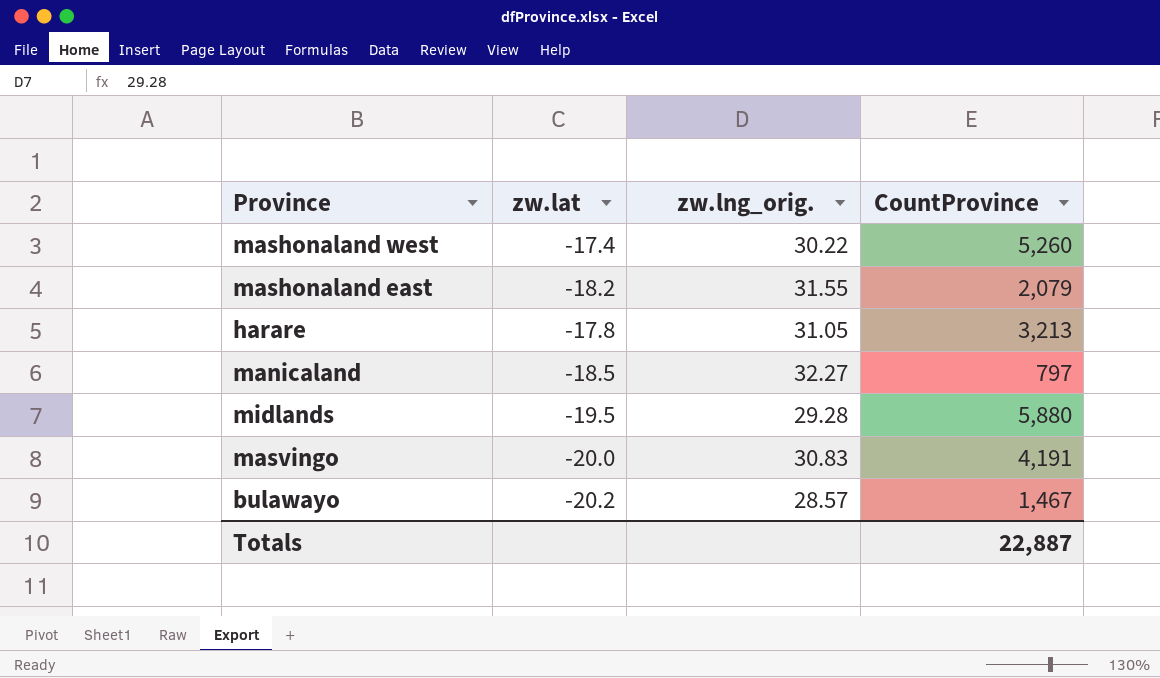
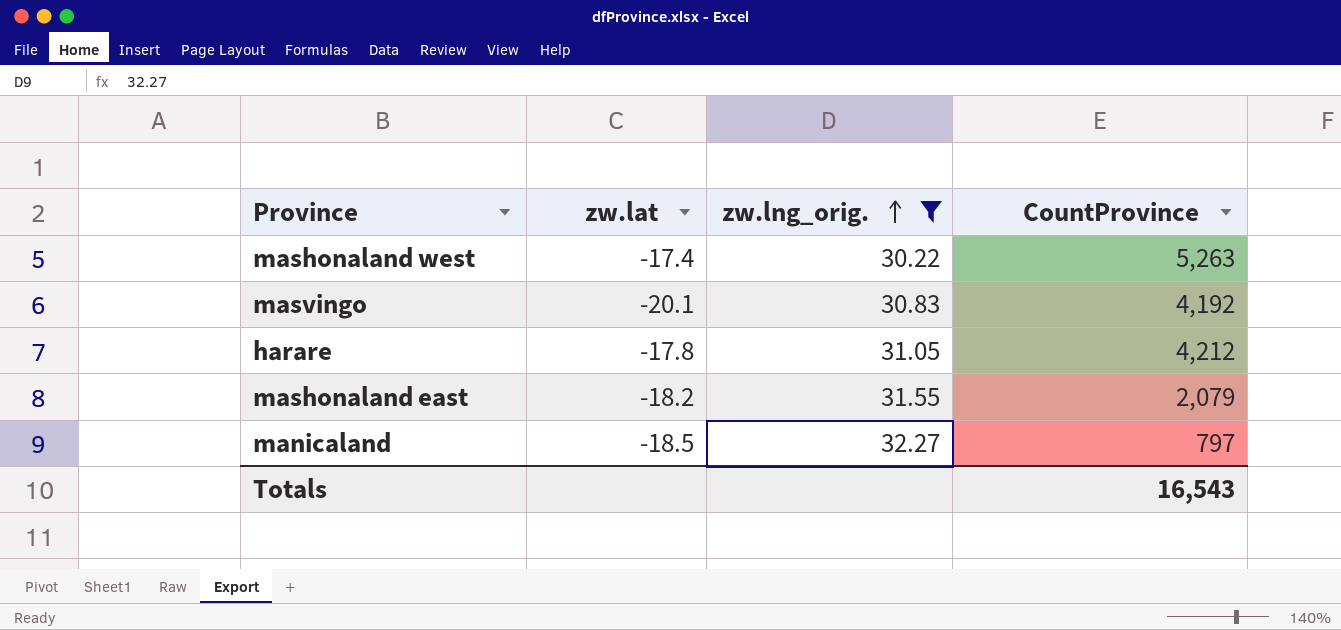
filter: none -> zw.lng_orig. >= 30.22
row order: none -> zw.lng_orig. ascending
mashonaland west | CountProvince: 5,260 -> 5,263
masvingo | zw.lat: -20.0 -> -20.1
masvingo | CountProvince: 4,191 -> 4,192
harare | CountProvince: 3,213 -> 4,212
Totals | CountProvince: 22,887 -> 16,543

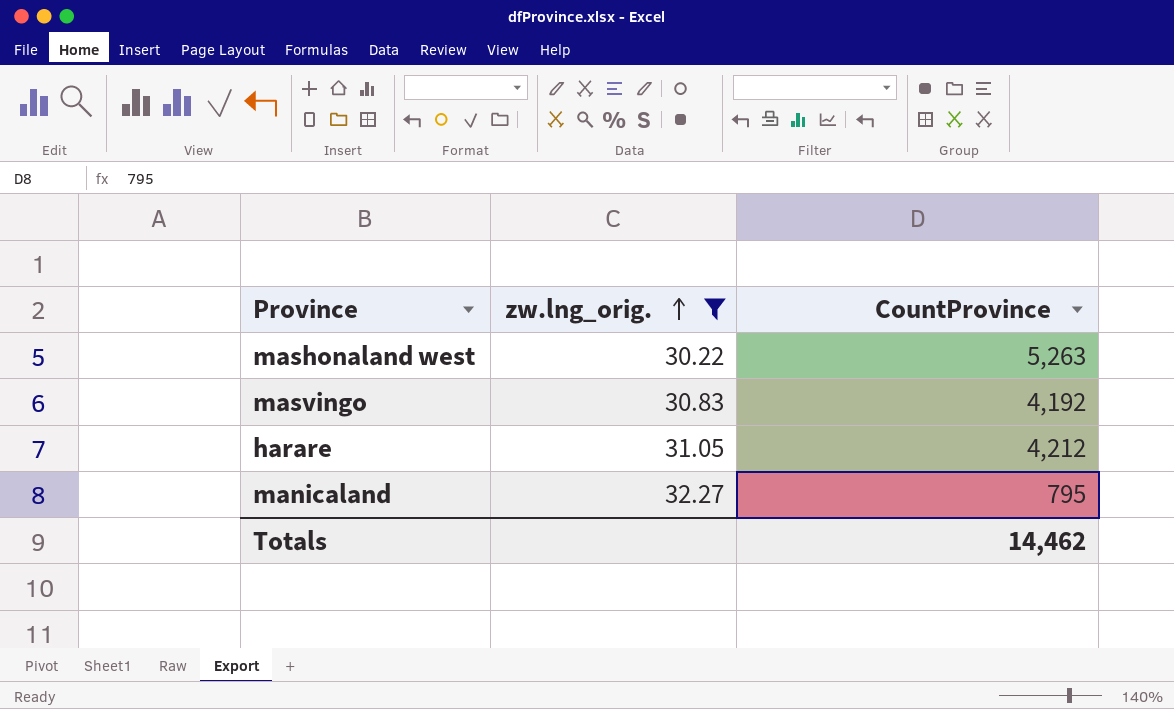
column zw.lat | position: 2 -> none
row mashonaland east: -18.2 | 31.55 | 2,079 -> none
manicaland | CountProvince: 797 -> 795
Totals | CountProvince: 16,543 -> 14,462

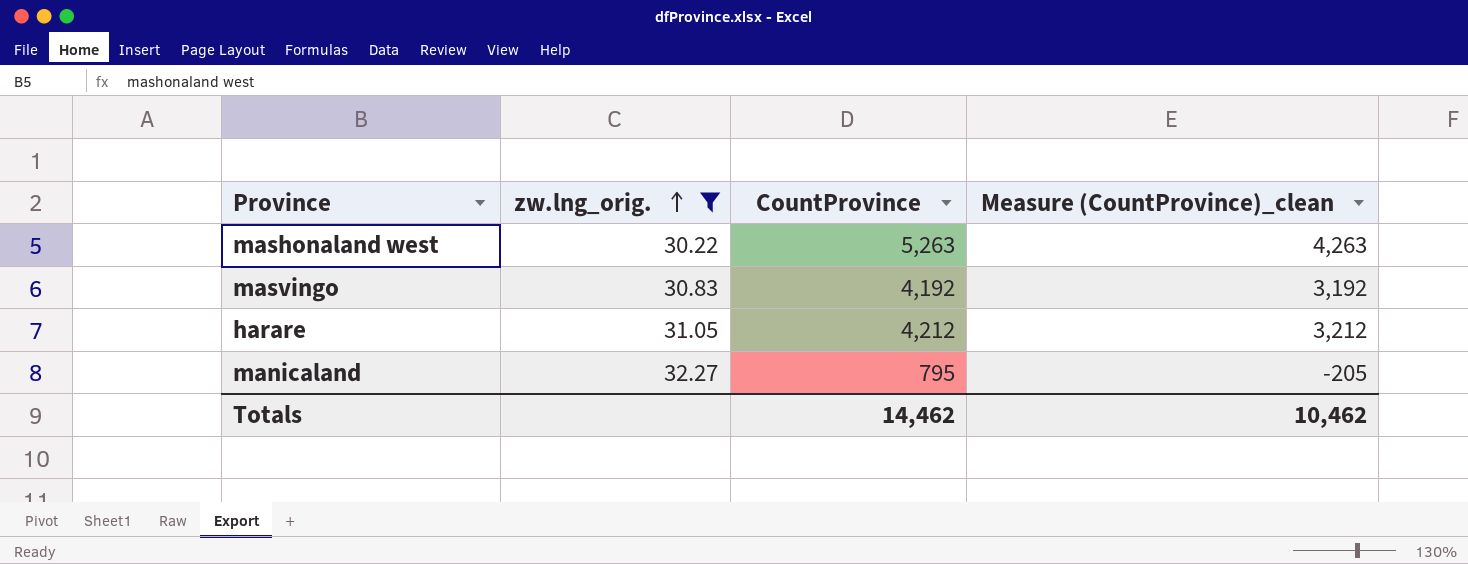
column Measure (CountProvince)_clean | formula: none -> [CountProvince] - 1000

